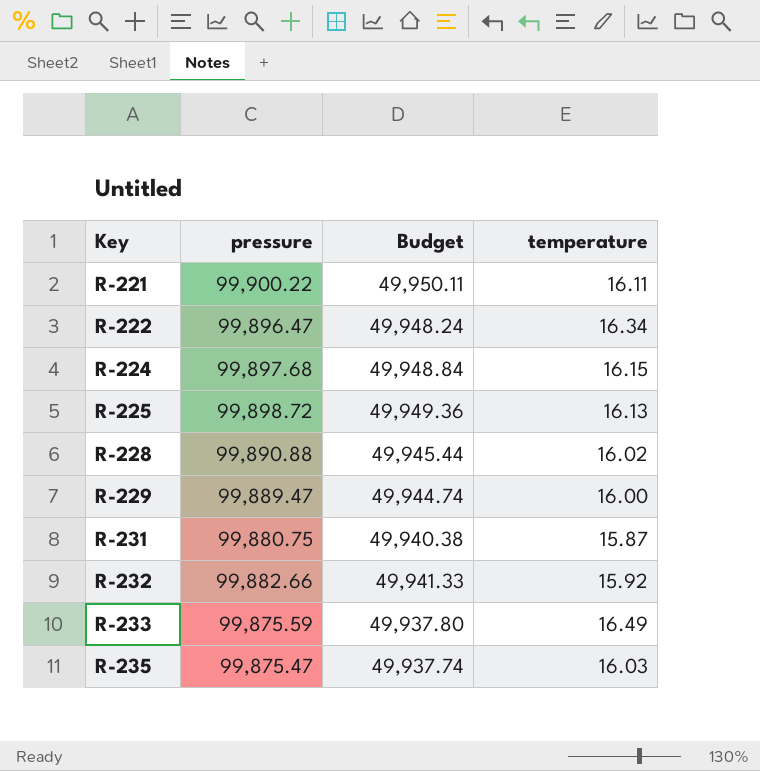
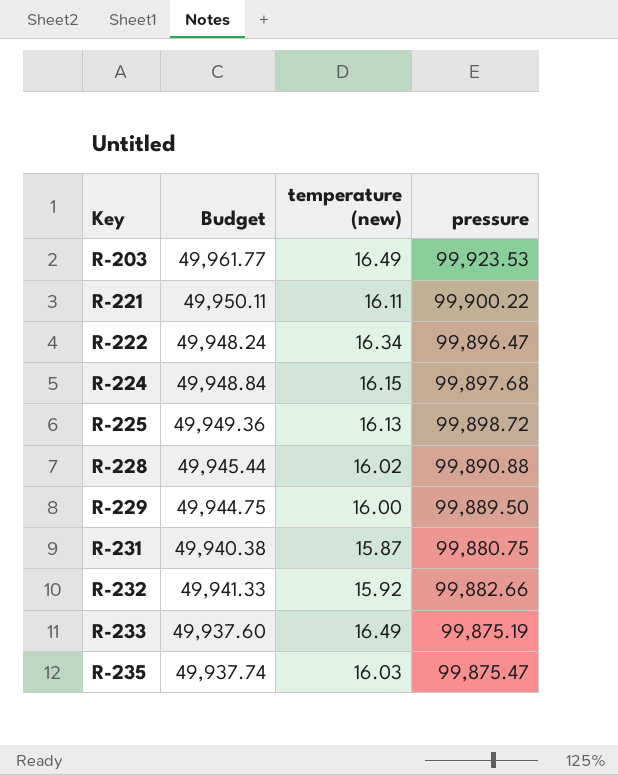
column name: temperature -> temperature (new)
column pressure | position: 2 -> 4
row R-203: none -> 49,961.77 | 16.49 | 99,923.53
R-229 | Budget: 49,944.74 -> 49,944.75
R-229 | pressure: 99,889.47 -> 99,889.50
R-233 | Budget: 49,937.80 -> 49,937.60
R-233 | pressure: 99,875.59 -> 99,875.19

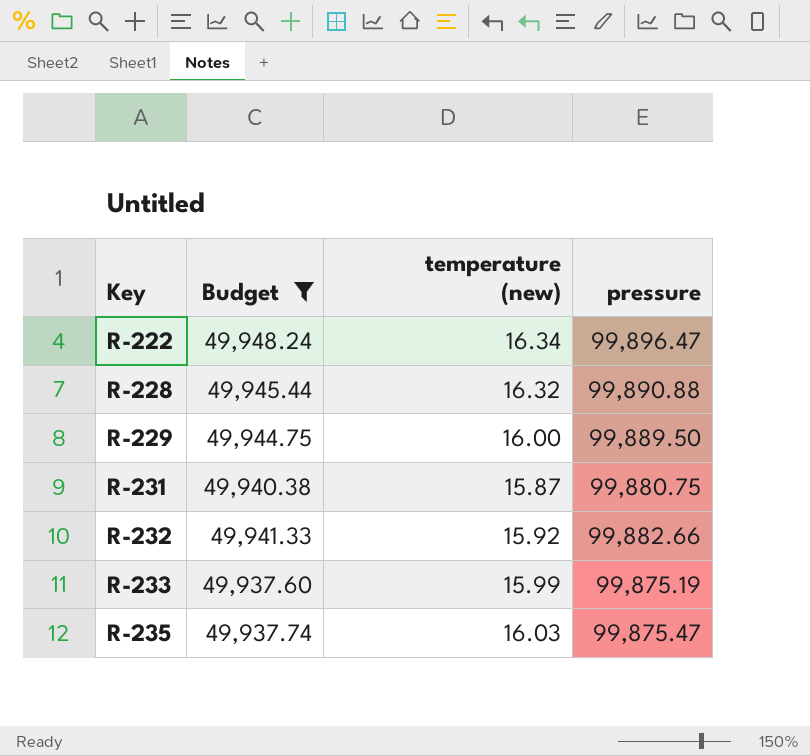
filter: none -> Budget <= 49,948.24
R-228 | temperature (new): 16.02 -> 16.32
R-233 | temperature (new): 16.49 -> 15.99

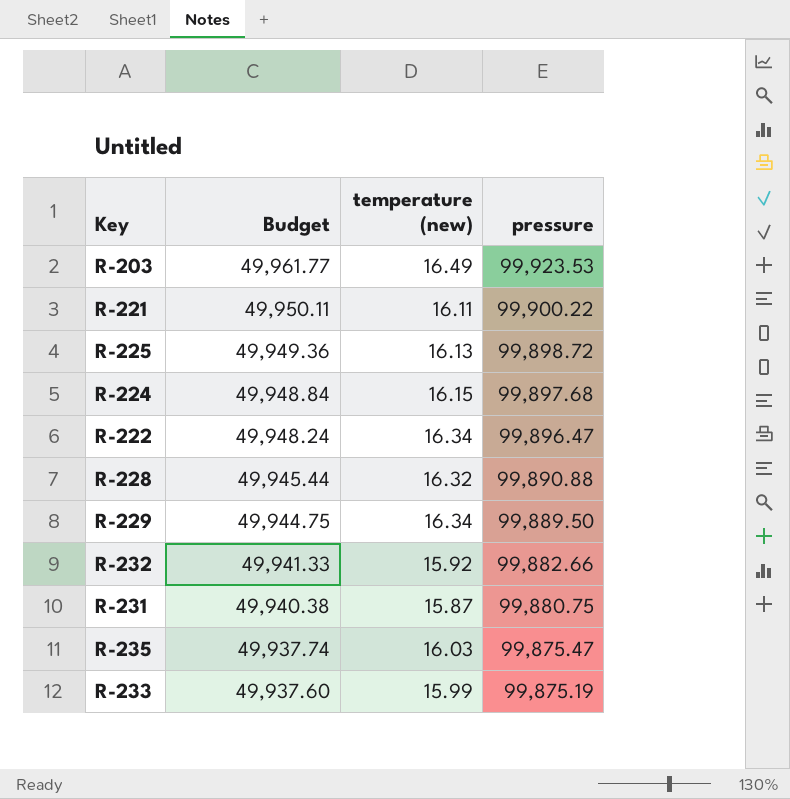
filter: Budget <= 49,948.24 -> none
row order: Key ascending -> Budget descending
R-229 | temperature (new): 16.00 -> 16.34

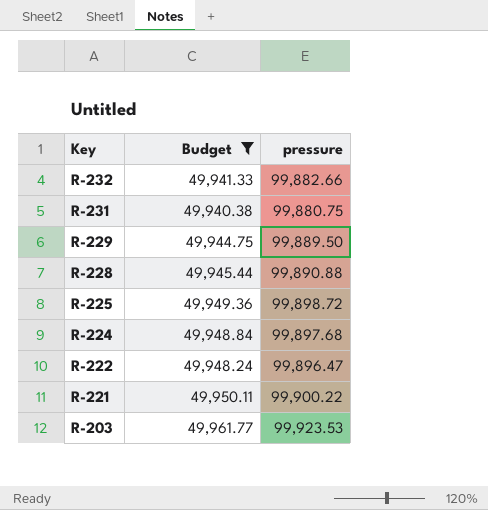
filter: none -> Budget >= 49,940.38
row order: Budget descending -> Key descending
column temperature (new) | position: 3 -> none

